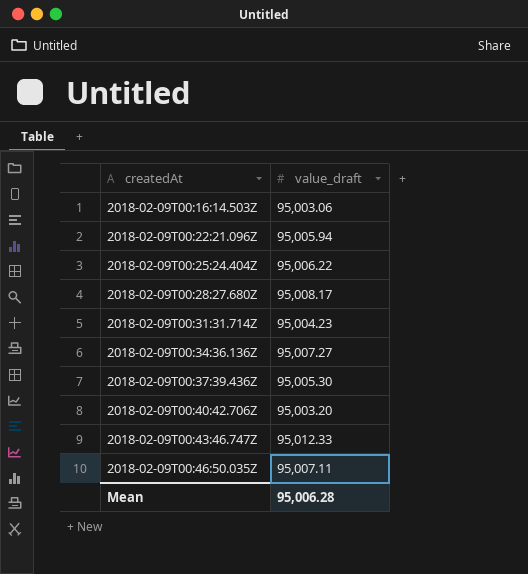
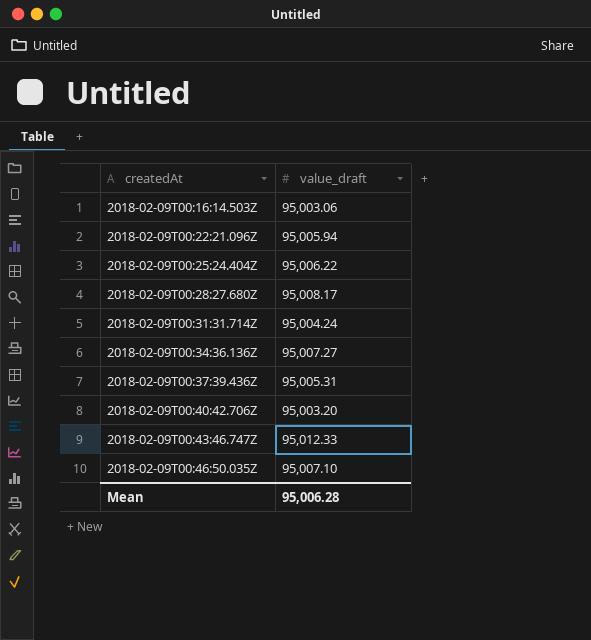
2018-02-09T00:31:31.714Z | value_draft: 95,004.23 -> 95,004.24
2018-02-09T00:37:39.436Z | value_draft: 95,005.30 -> 95,005.31
2018-02-09T00:46:50.035Z | value_draft: 95,007.11 -> 95,007.10

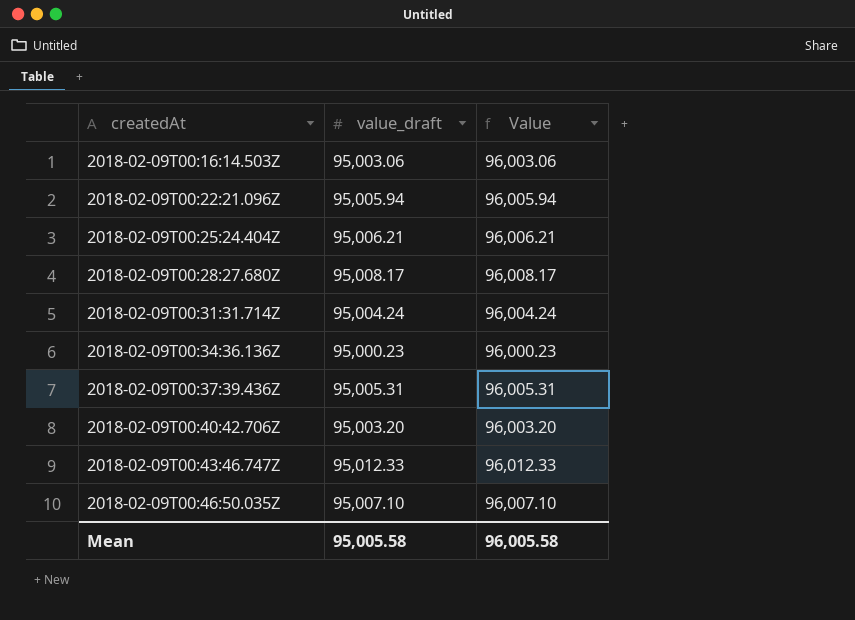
column Value | formula: none -> [value_draft] + 1000
2018-02-09T00:25:24.404Z | value_draft: 95,006.22 -> 95,006.21
2018-02-09T00:34:36.136Z | value_draft: 95,007.27 -> 95,000.23
Mean | value_draft: 95,006.28 -> 95,005.58

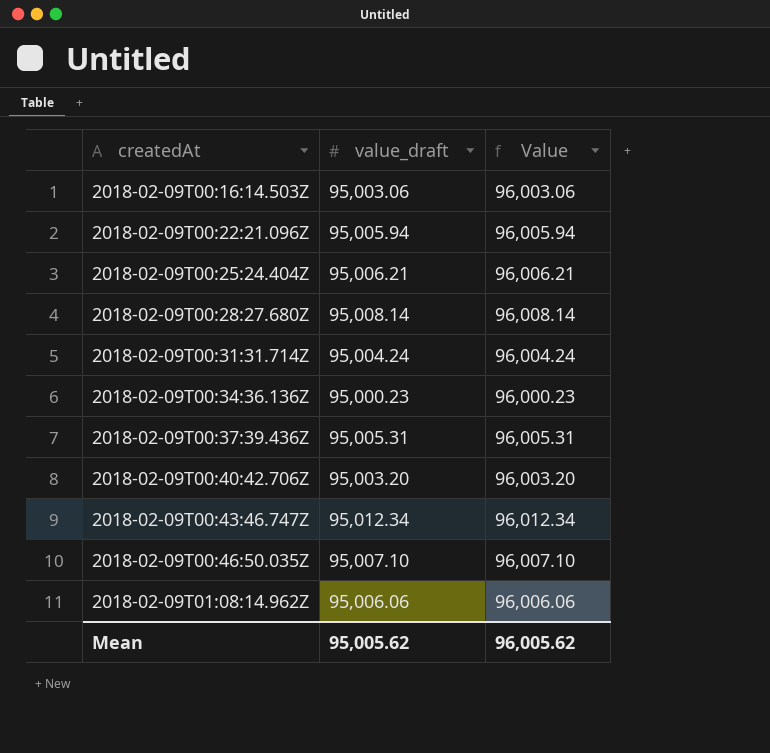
2018-02-09T00:28:27.680Z | value_draft: 95,008.17 -> 95,008.14
2018-02-09T00:28:27.680Z | Value: 96,008.17 -> 96,008.14
2018-02-09T00:43:46.747Z | value_draft: 95,012.33 -> 95,012.34
2018-02-09T00:43:46.747Z | Value: 96,012.33 -> 96,012.34
row 2018-02-09T01:08:14.962Z: none -> 95,006.06 | 96,006.06
Mean | value_draft: 95,005.58 -> 95,005.62
Mean | Value: 96,005.58 -> 96,005.62

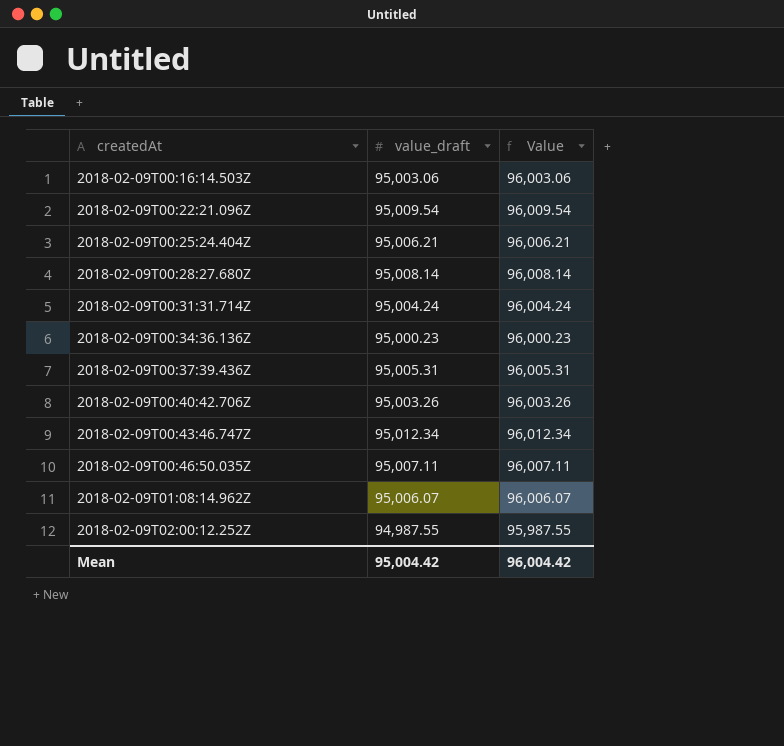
2018-02-09T00:22:21.096Z | value_draft: 95,005.94 -> 95,009.54
2018-02-09T00:22:21.096Z | Value: 96,005.94 -> 96,009.54
2018-02-09T00:40:42.706Z | value_draft: 95,003.20 -> 95,003.26
2018-02-09T00:40:42.706Z | Value: 96,003.20 -> 96,003.26
2018-02-09T00:46:50.035Z | value_draft: 95,007.10 -> 95,007.11
2018-02-09T00:46:50.035Z | Value: 96,007.10 -> 96,007.11
2018-02-09T01:08:14.962Z | value_draft: 95,006.06 -> 95,006.07
2018-02-09T01:08:14.962Z | Value: 96,006.06 -> 96,006.07
row 2018-02-09T02:00:12.252Z: none -> 94,987.55 | 95,987.55
Mean | value_draft: 95,005.62 -> 95,004.42
Mean | Value: 96,005.62 -> 96,004.42

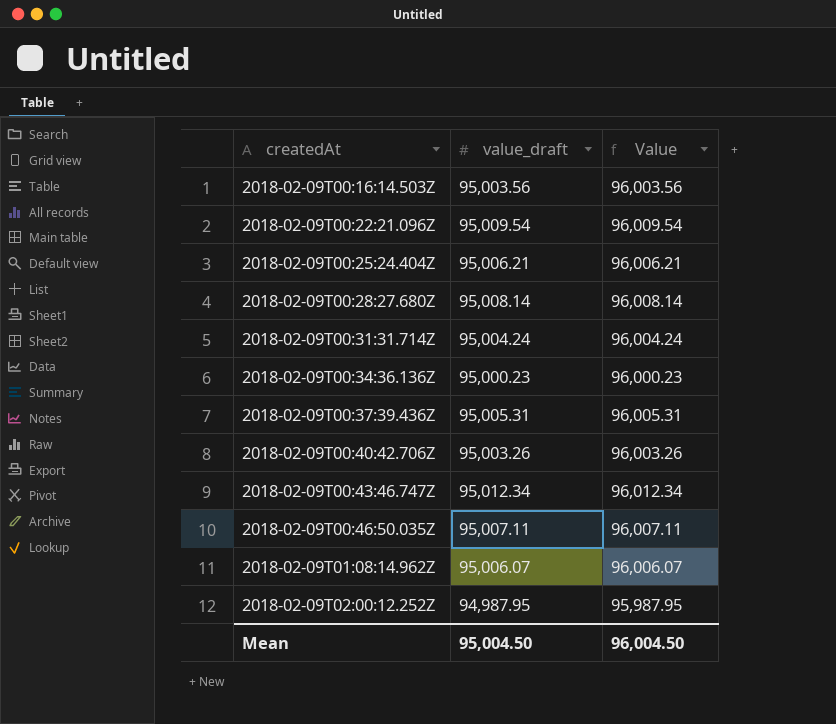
2018-02-09T00:16:14.503Z | value_draft: 95,003.06 -> 95,003.56
2018-02-09T00:16:14.503Z | Value: 96,003.06 -> 96,003.56
2018-02-09T02:00:12.252Z | value_draft: 94,987.55 -> 94,987.95
2018-02-09T02:00:12.252Z | Value: 95,987.55 -> 95,987.95
Mean | value_draft: 95,004.42 -> 95,004.50
Mean | Value: 96,004.42 -> 96,004.50

